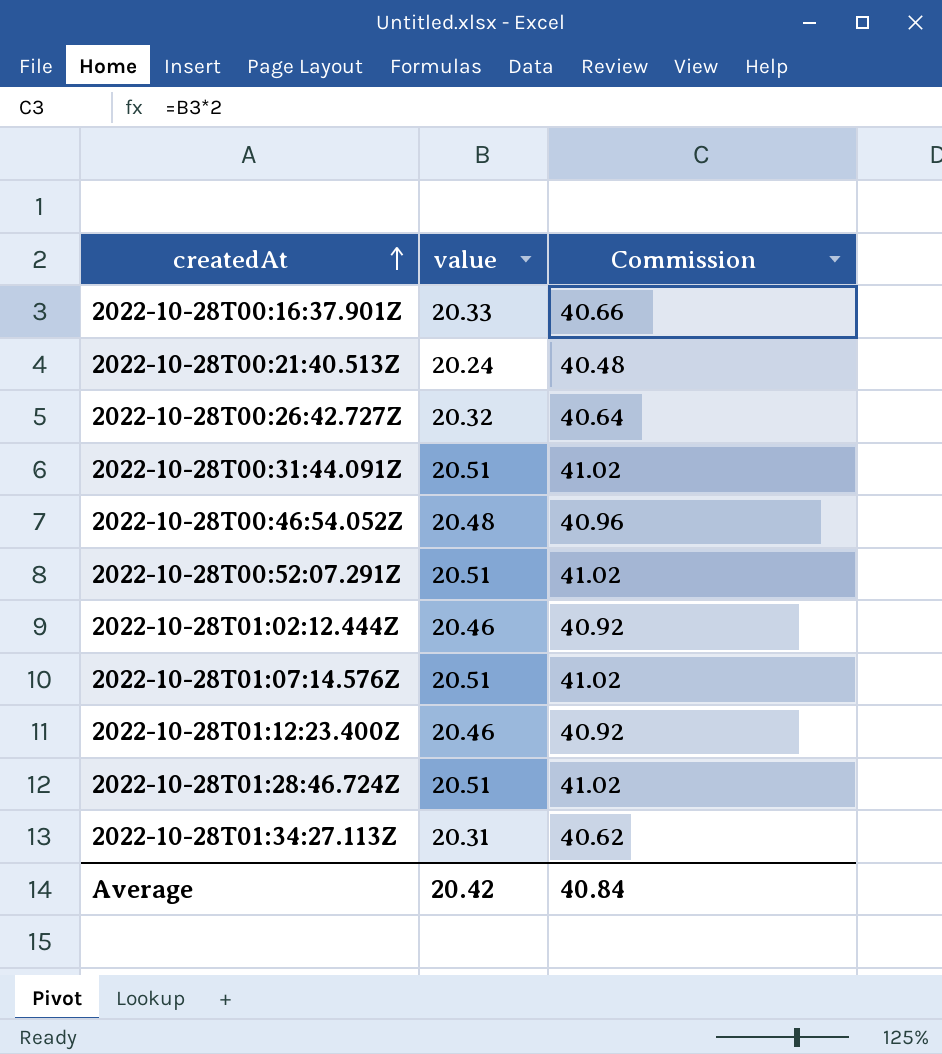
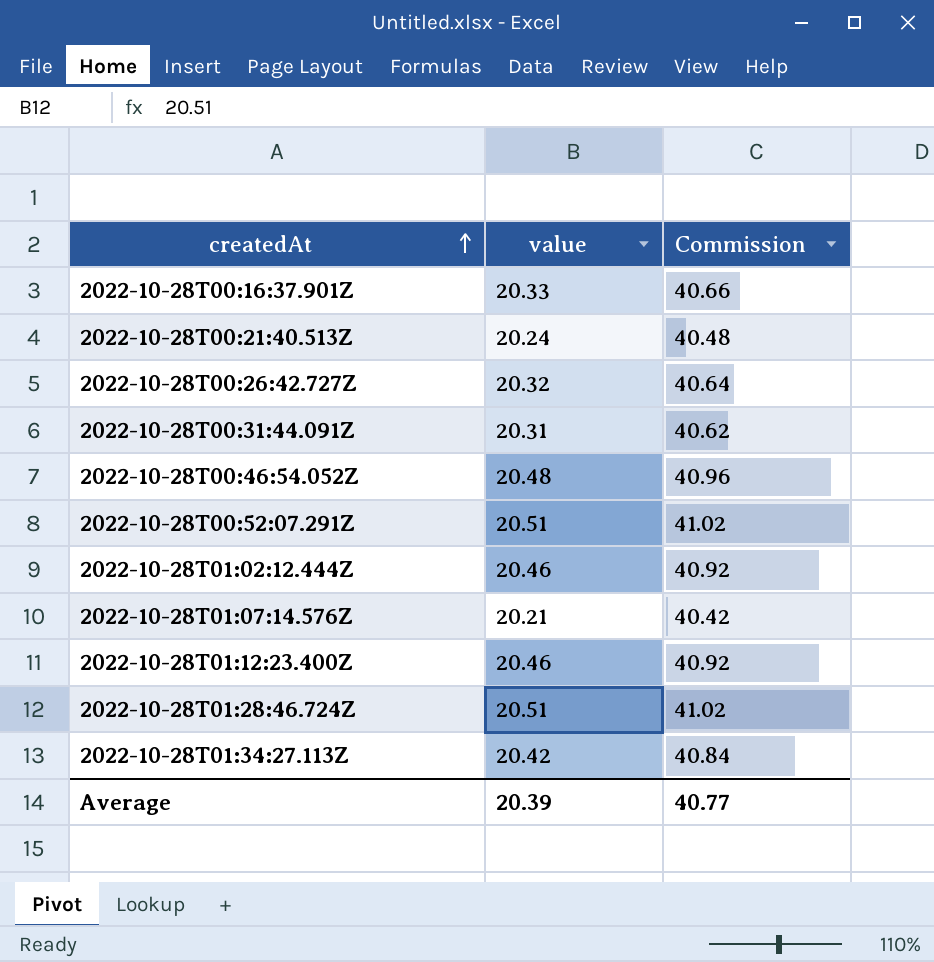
2022-10-28T00:31:44.091Z | value: 20.51 -> 20.31
2022-10-28T00:31:44.091Z | Commission: 41.02 -> 40.62
2022-10-28T01:07:14.576Z | value: 20.51 -> 20.21
2022-10-28T01:07:14.576Z | Commission: 41.02 -> 40.42
2022-10-28T01:34:27.113Z | value: 20.31 -> 20.42
2022-10-28T01:34:27.113Z | Commission: 40.62 -> 40.84
Average | value: 20.42 -> 20.39
Average | Commission: 40.84 -> 40.77

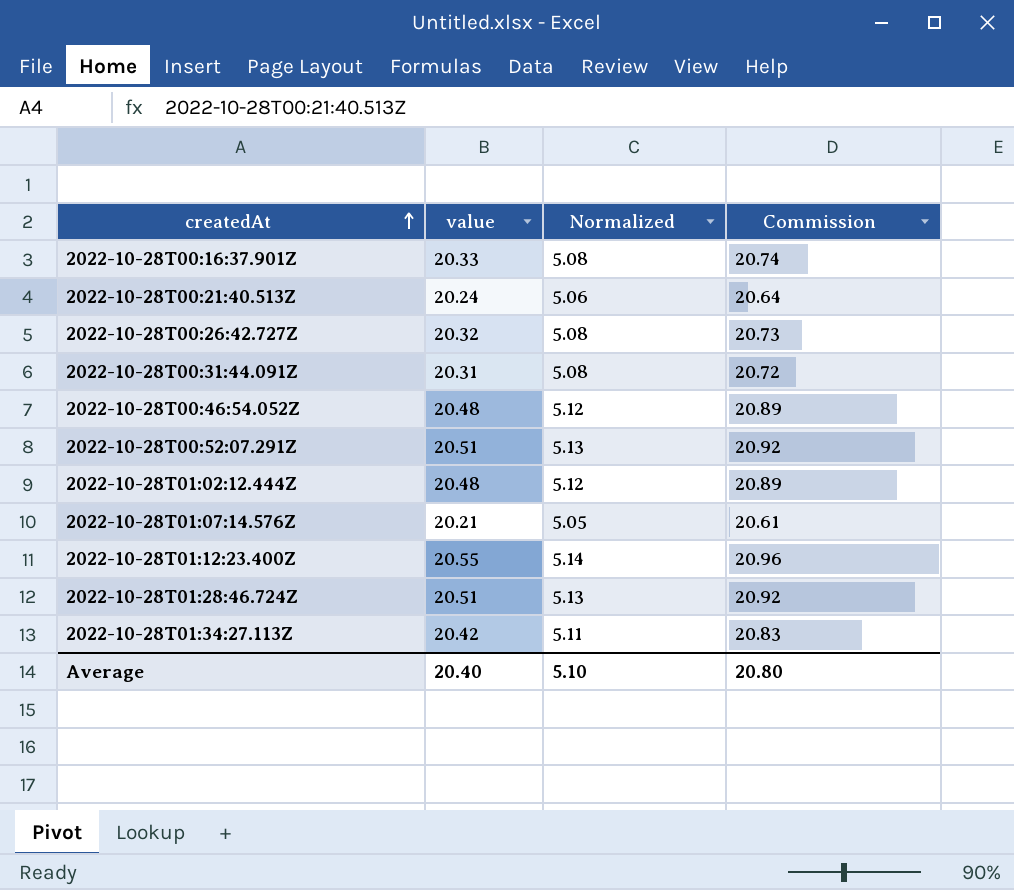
column Normalized | formula: none -> [value] * 0.25
column Commission | formula: [value] * 2 -> [value] * 1.02
2022-10-28T01:02:12.444Z | value: 20.46 -> 20.48
2022-10-28T01:12:23.400Z | value: 20.46 -> 20.55
Average | value: 20.39 -> 20.40
Average | Commission: 40.77 -> 20.80

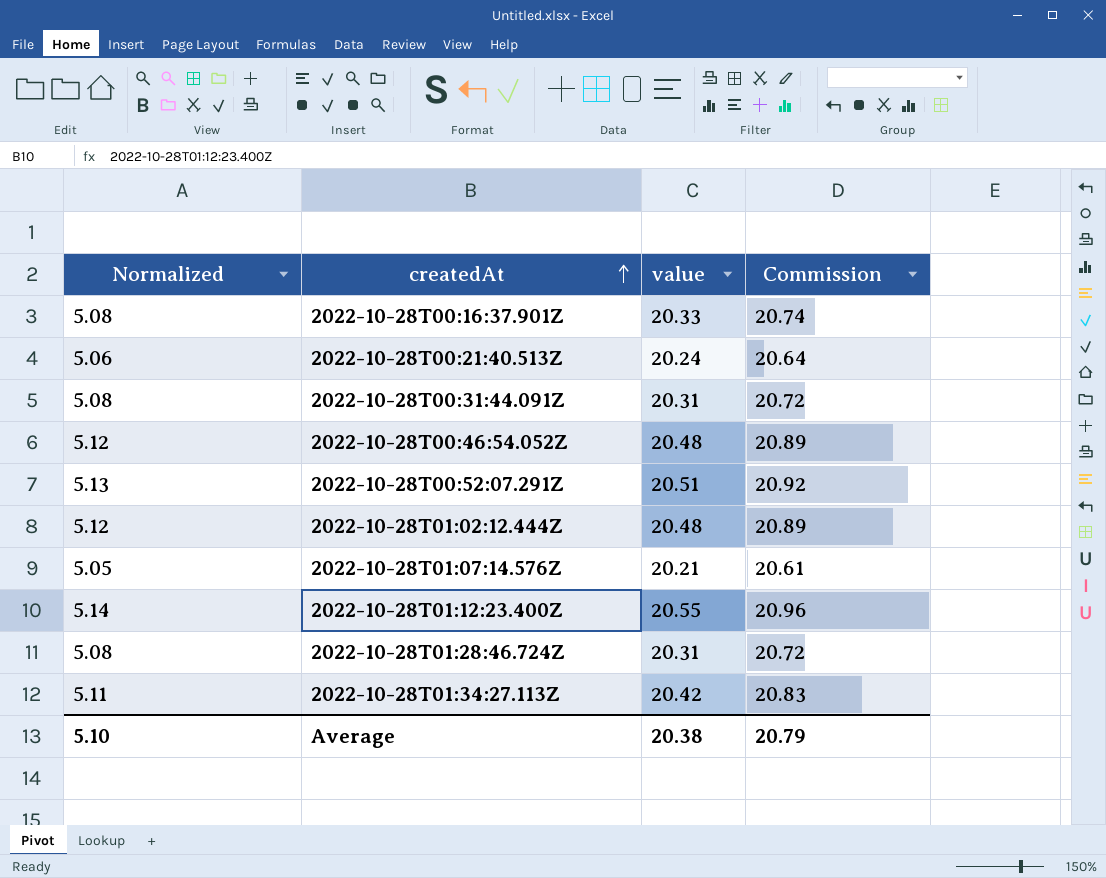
column Normalized | position: 3 -> 1
row 2022-10-28T00:26:42.727Z: 20.32 | 5.08 | 20.73 -> none
2022-10-28T01:28:46.724Z | Normalized: 5.13 -> 5.08
2022-10-28T01:28:46.724Z | value: 20.51 -> 20.31
2022-10-28T01:28:46.724Z | Commission: 20.92 -> 20.72
Average | value: 20.40 -> 20.38
Average | Commission: 20.80 -> 20.79

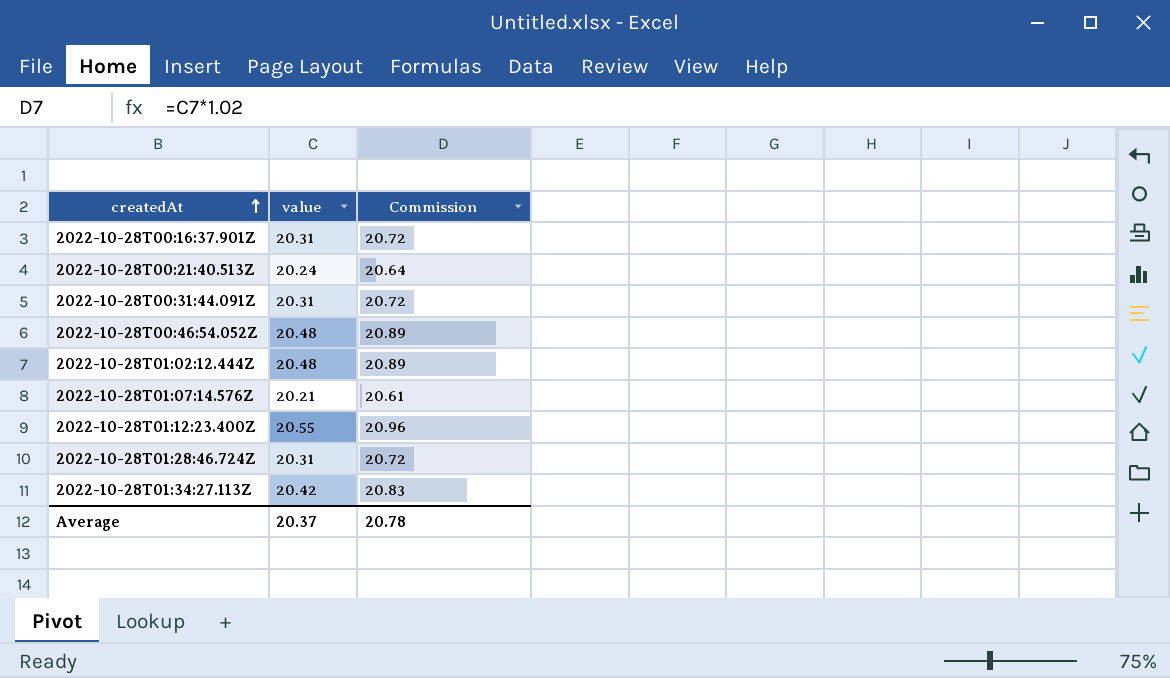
column Normalized | formula: [value] * 0.25 -> none
row 2022-10-28T00:52:07.291Z: 5.13 | 20.51 | 20.92 -> none
2022-10-28T00:16:37.901Z | value: 20.33 -> 20.31
2022-10-28T00:16:37.901Z | Commission: 20.74 -> 20.72
Average | value: 20.38 -> 20.37
Average | Commission: 20.79 -> 20.78

